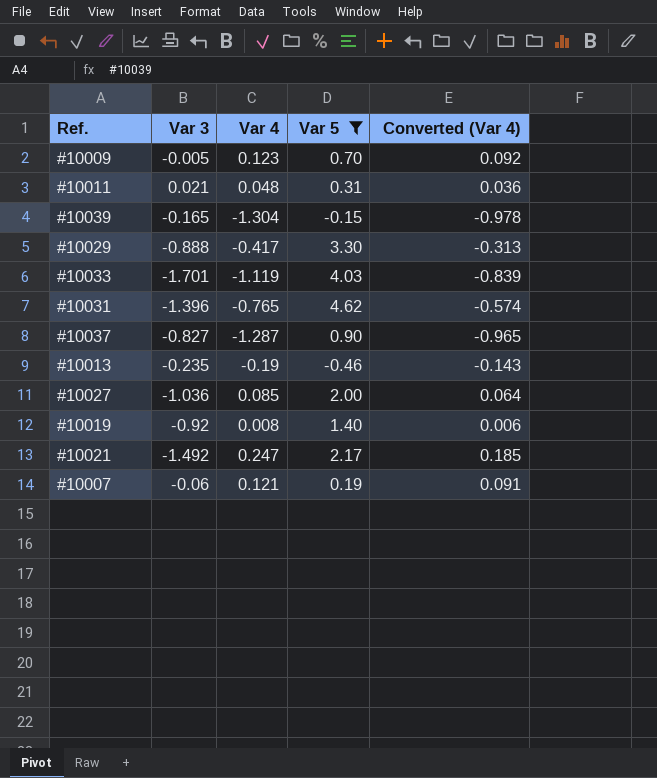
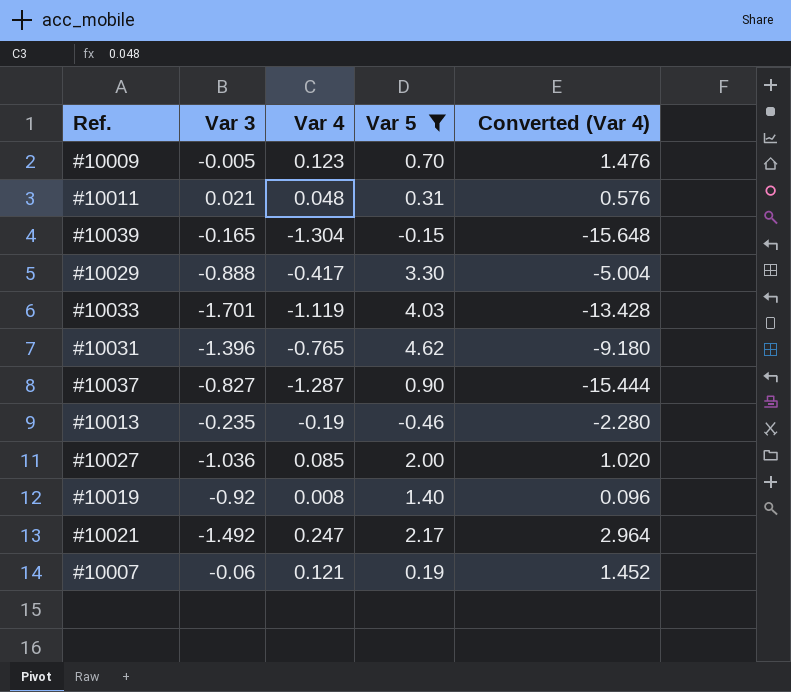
column Converted (Var 4) | formula: [Var 4] * 0.75 -> [Var 4] * 12

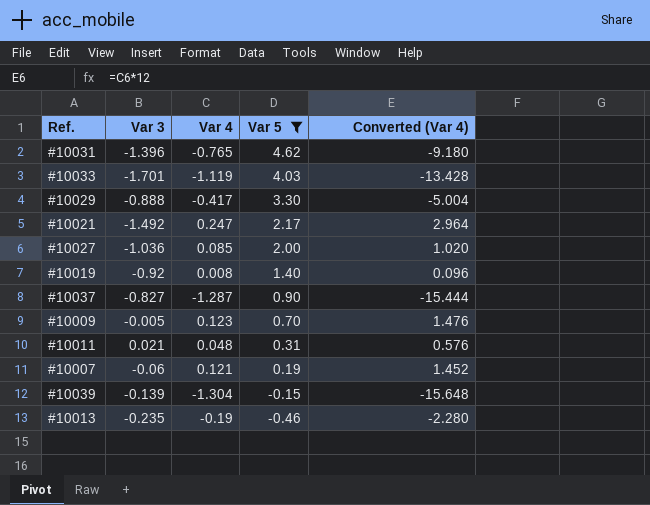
row order: none -> Var 5 descending
#10039 | Var 3: -0.165 -> -0.139

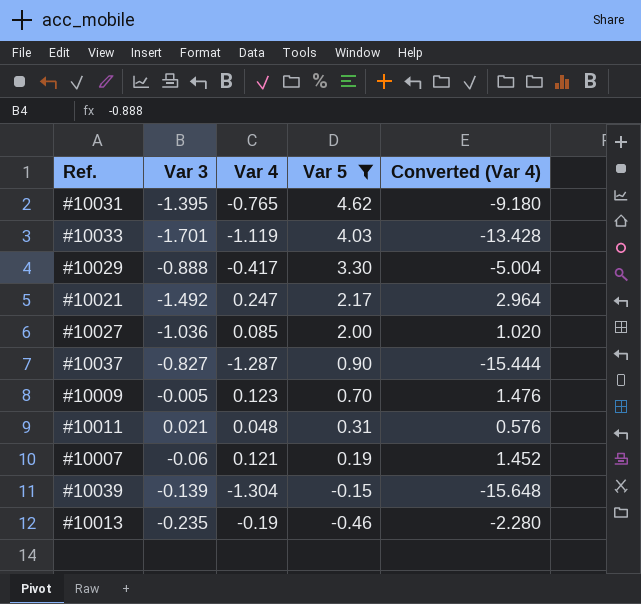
row #10019: -0.92 | 0.008 | 1.40 | 0.096 -> none
#10031 | Var 3: -1.396 -> -1.395

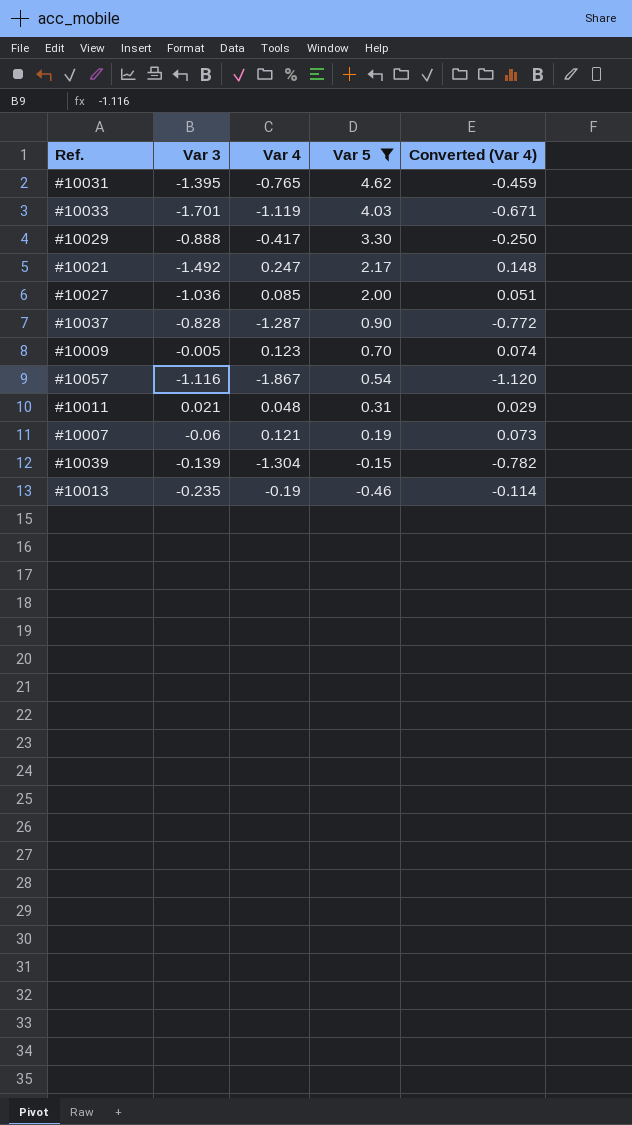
column Converted (Var 4) | formula: [Var 4] * 12 -> [Var 4] * 0.6
#10037 | Var 3: -0.827 -> -0.828
row #10057: none -> -1.116 | -1.867 | 0.54 | -1.120

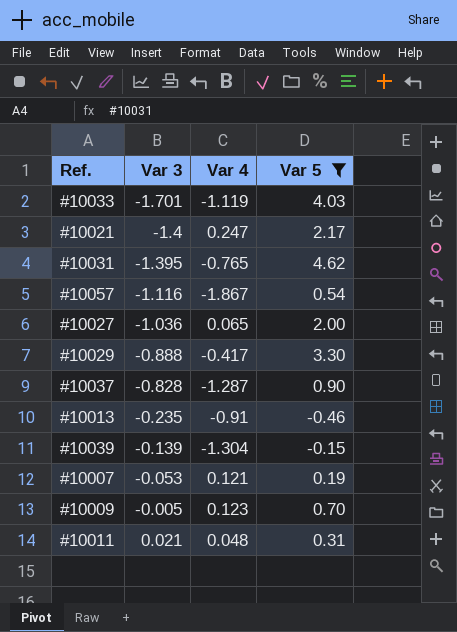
row order: Var 5 descending -> Var 3 ascending
column Converted (Var 4) | formula: [Var 4] * 0.6 -> none
#10021 | Var 3: -1.492 -> -1.4
#10027 | Var 4: 0.085 -> 0.065
#10013 | Var 4: -0.19 -> -0.91
#10007 | Var 3: -0.06 -> -0.053

